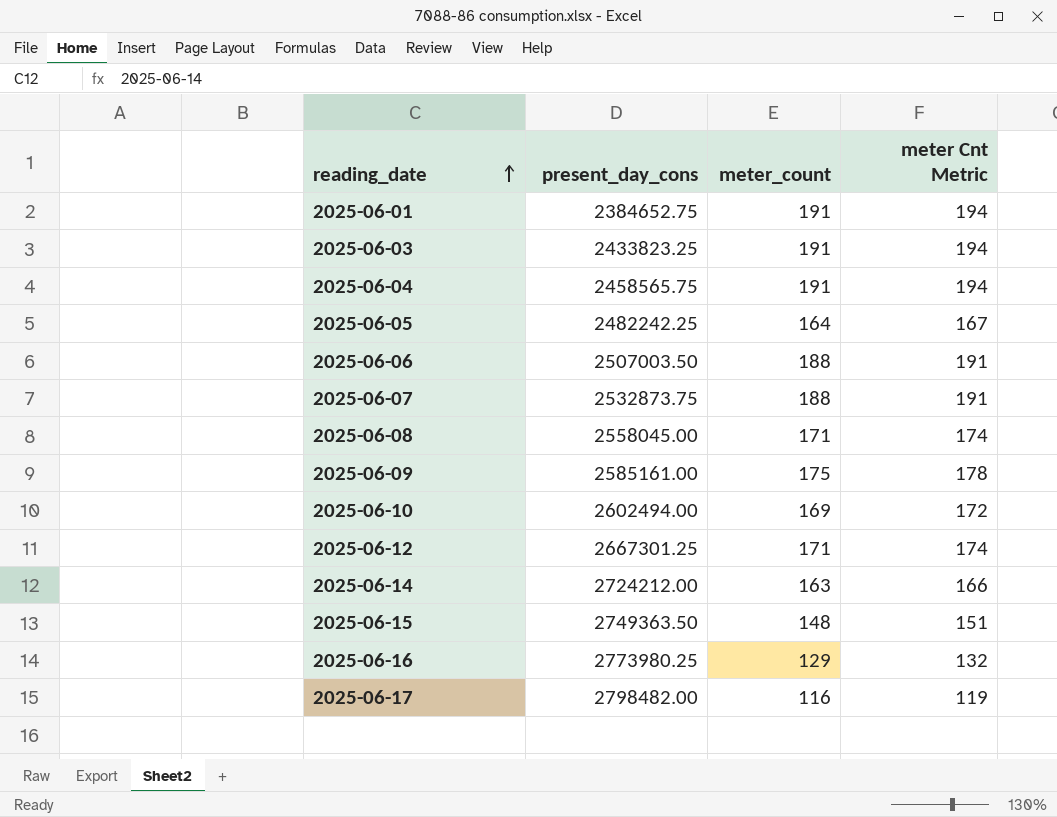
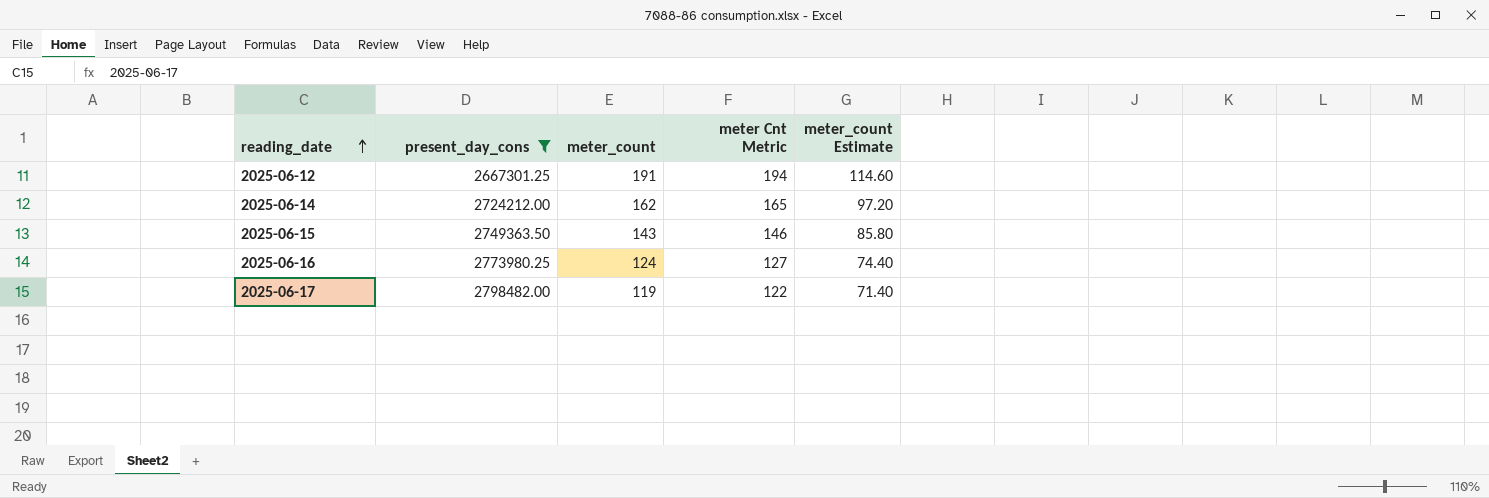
filter: none -> present_day_cons >= 2667301.25
column meter_count Estimate | formula: none -> [meter_count] * 0.6
2025-06-12 | meter_count: 171 -> 191
2025-06-12 | meter Cnt Metric: 174 -> 194
2025-06-14 | meter_count: 163 -> 162
2025-06-14 | meter Cnt Metric: 166 -> 165
2025-06-15 | meter_count: 148 -> 143
2025-06-15 | meter Cnt Metric: 151 -> 146
2025-06-16 | meter_count: 129 -> 124
2025-06-16 | meter Cnt Metric: 132 -> 127
2025-06-17 | meter_count: 116 -> 119
2025-06-17 | meter Cnt Metric: 119 -> 122

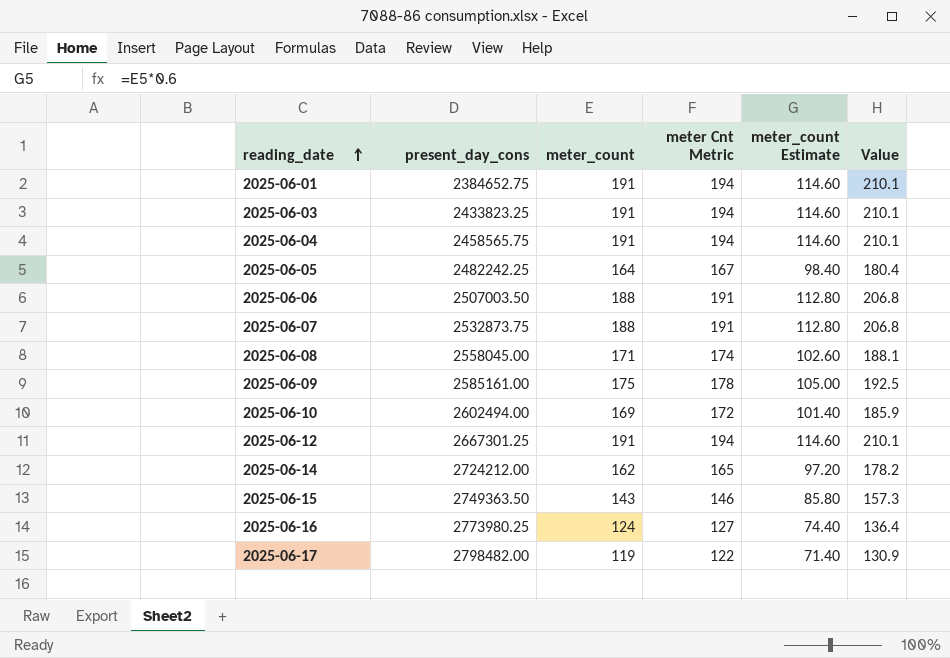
filter: present_day_cons >= 2667301.25 -> none
column Value | formula: none -> [meter_count] * 1.1

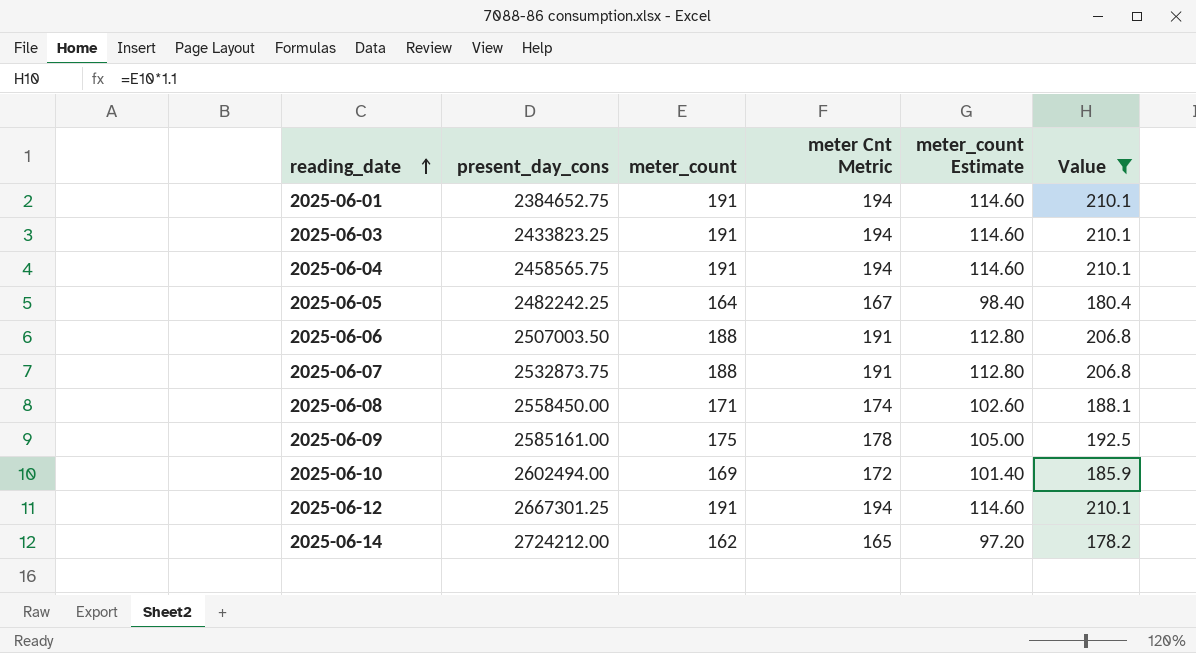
filter: none -> Value >= 178.2
2025-06-08 | present_day_cons: 2558045.00 -> 2558450.00

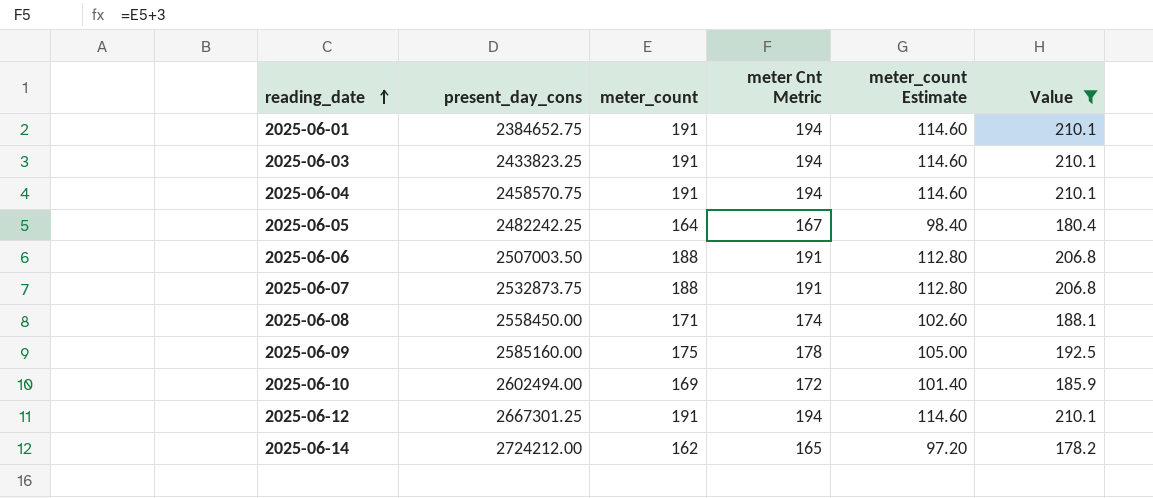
2025-06-04 | present_day_cons: 2458565.75 -> 2458570.75
2025-06-09 | present_day_cons: 2585161.00 -> 2585160.00

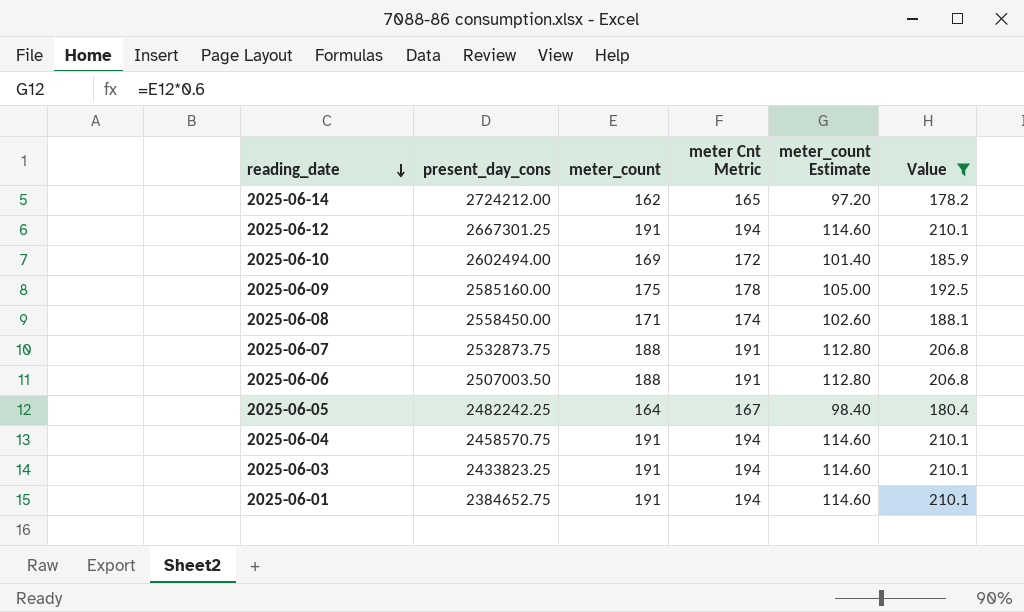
row order: reading_date ascending -> reading_date descending

